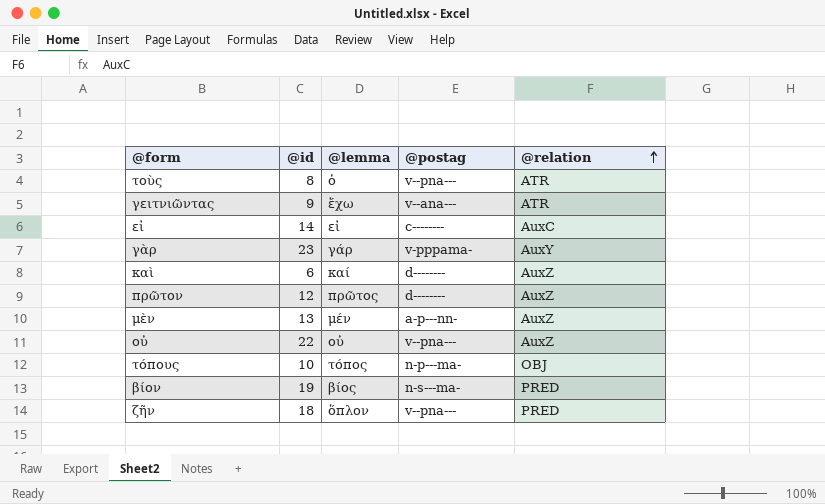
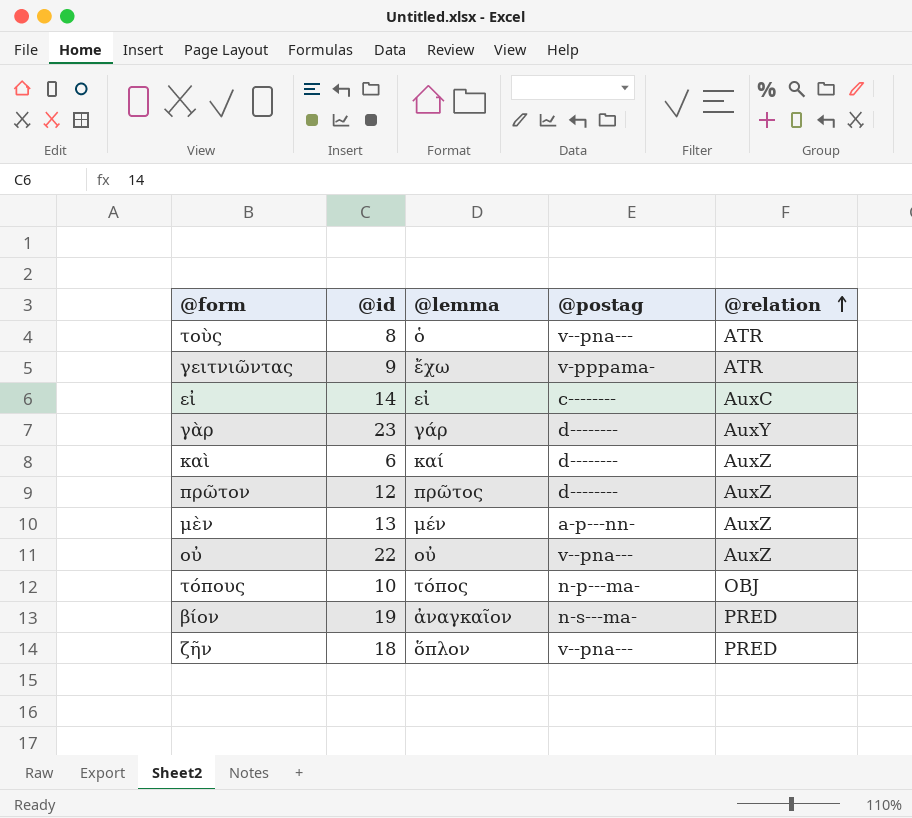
γειτνιῶντας | @postag: v--ana--- -> v-pppama-
γὰρ | @postag: v-pppama- -> d--------
βίον | @lemma: βίος -> ἀναγκαῖον

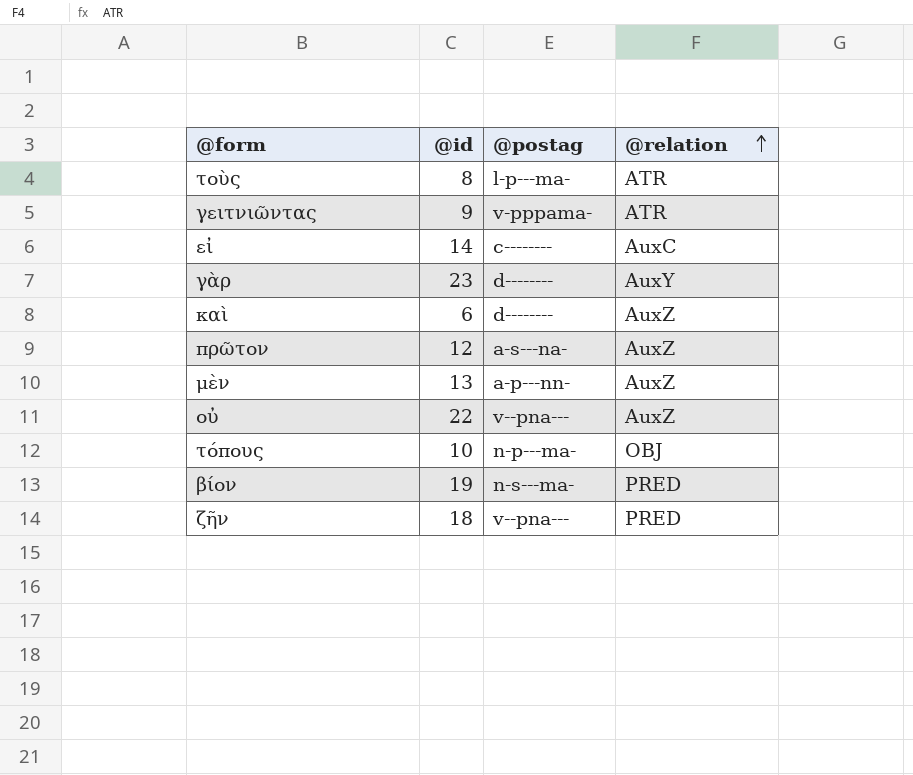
column @lemma | position: 3 -> none
τοὺς | @postag: v--pna--- -> l-p---ma-
πρῶτον | @postag: d-------- -> a-s---na-

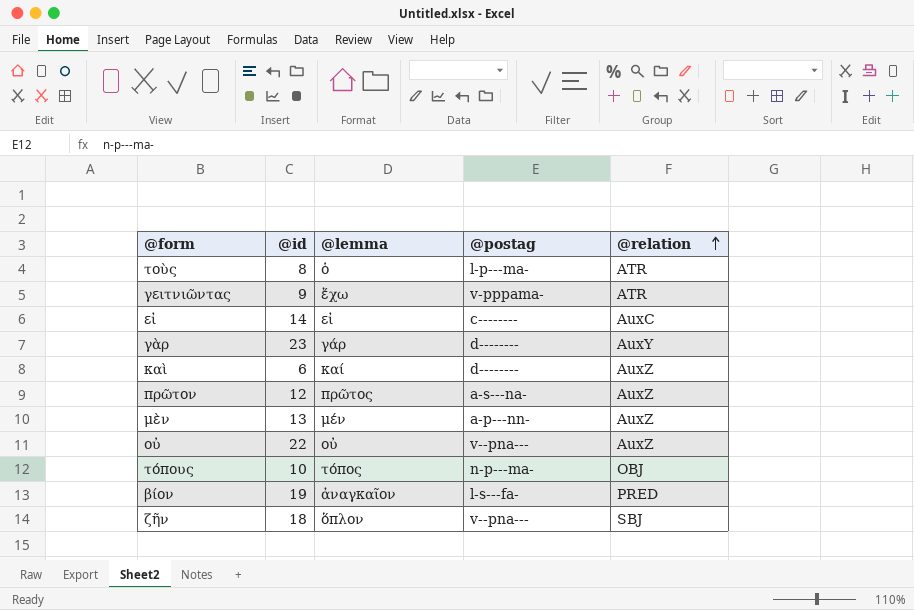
column @lemma | position: none -> 3
βίον | @postag: n-s---ma- -> l-s---fa-
ζῆν | @relation: PRED -> SBJ

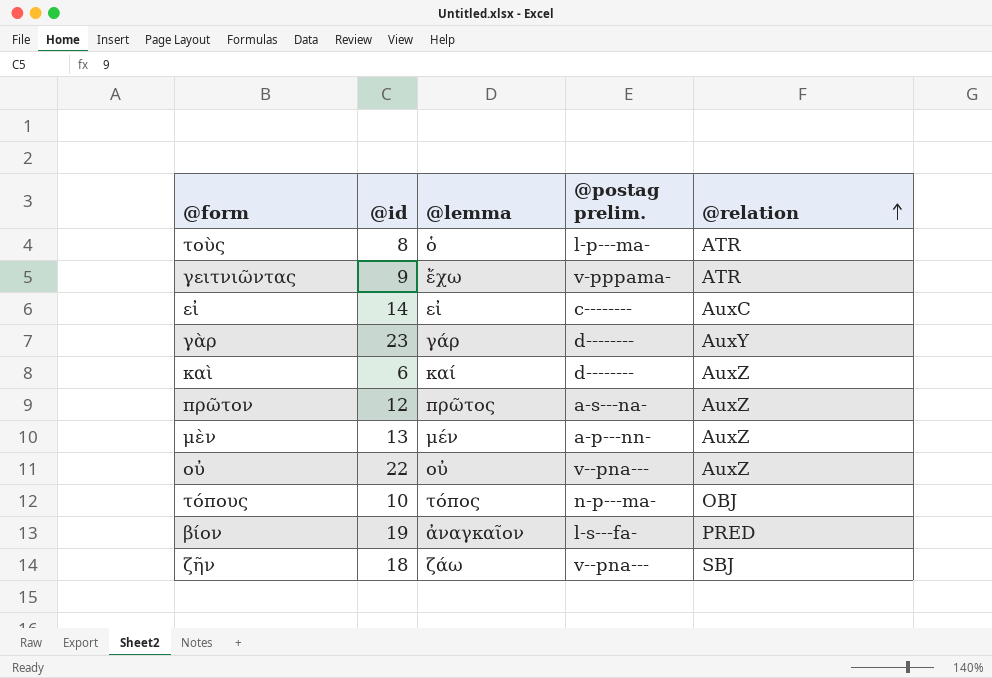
column name: @postag -> @postag prelim.
ζῆν | @lemma: ὅπλον -> ζάω

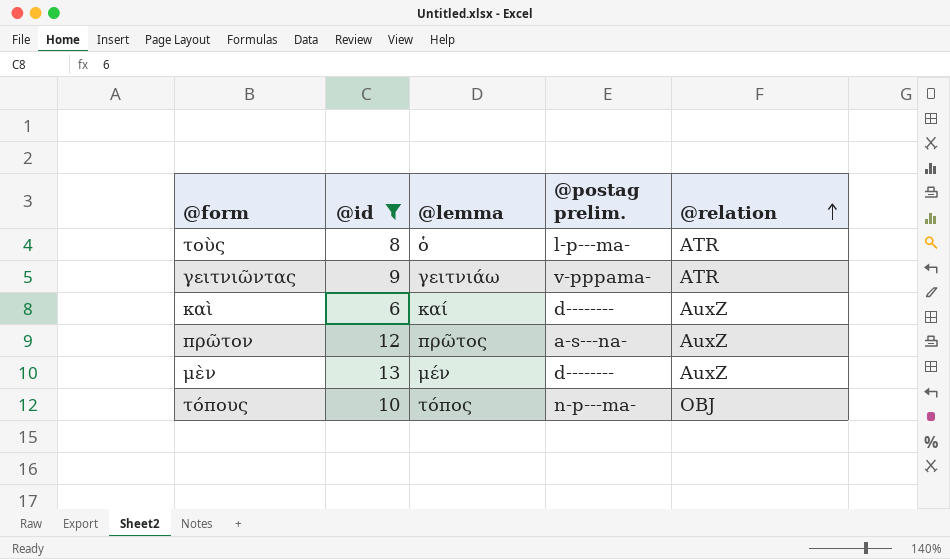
filter: none -> @id <= 13
γειτνιῶντας | @lemma: ἔχω -> γειτνιάω
μὲν | @postag prelim.: a-p---nn- -> d--------

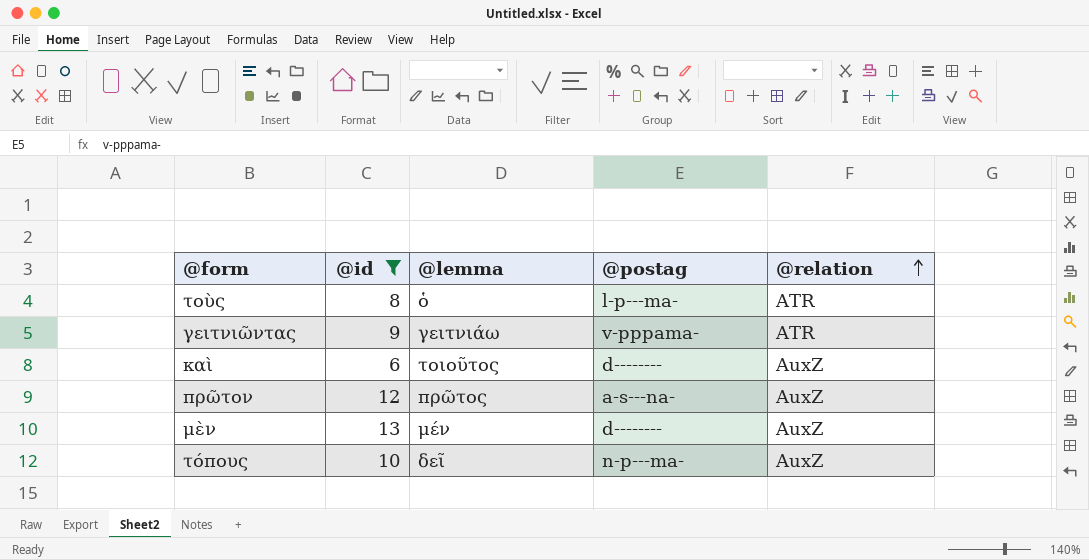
column name: @postag prelim. -> @postag
καὶ | @lemma: καί -> τοιοῦτος
τόπους | @lemma: τόπος -> δεῖ
τόπους | @relation: OBJ -> AuxZ

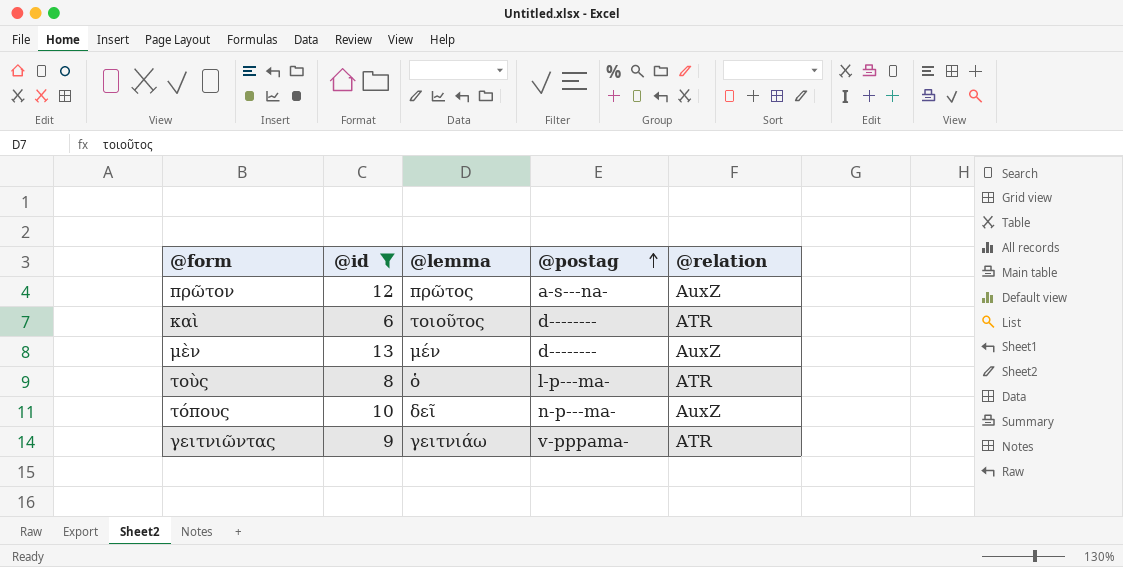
row order: @relation ascending -> @postag ascending
καὶ | @relation: AuxZ -> ATR

